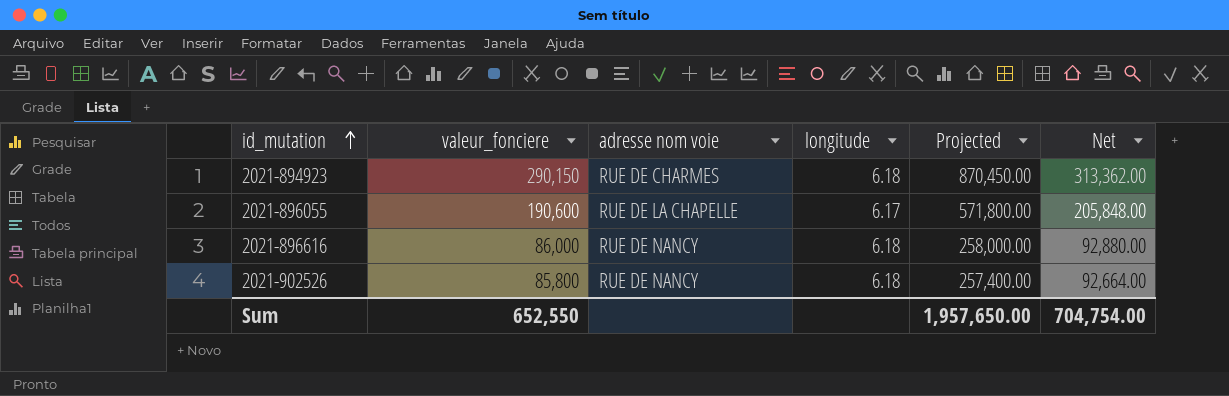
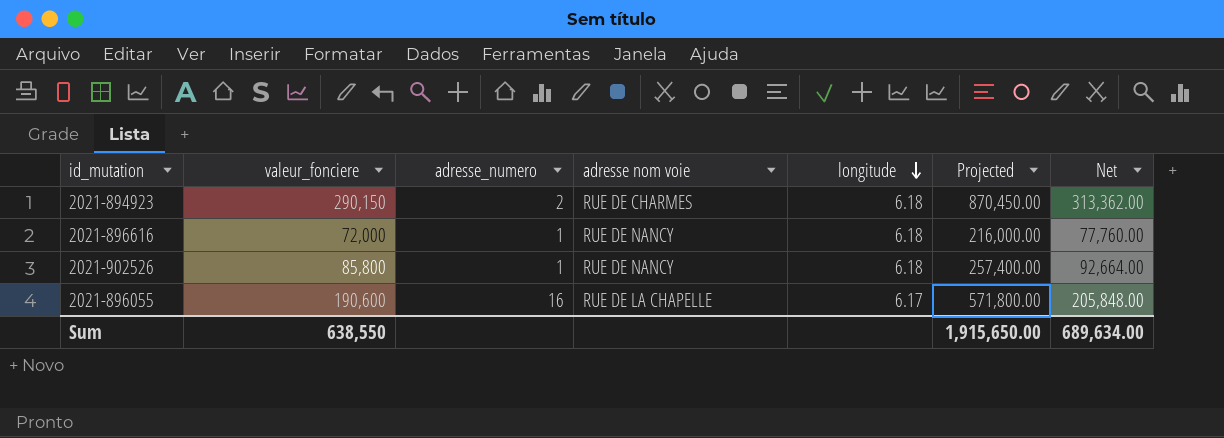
row order: id_mutation ascending -> longitude descending
column adresse_numero | position: none -> 3
2021-896616 | valeur_fonciere: 86,000 -> 72,000
2021-896616 | Projected: 258,000.00 -> 216,000.00
2021-896616 | Net: 92,880.00 -> 77,760.00
Sum | valeur_fonciere: 652,550 -> 638,550
Sum | Projected: 1,957,650.00 -> 1,915,650.00
Sum | Net: 704,754.00 -> 689,634.00

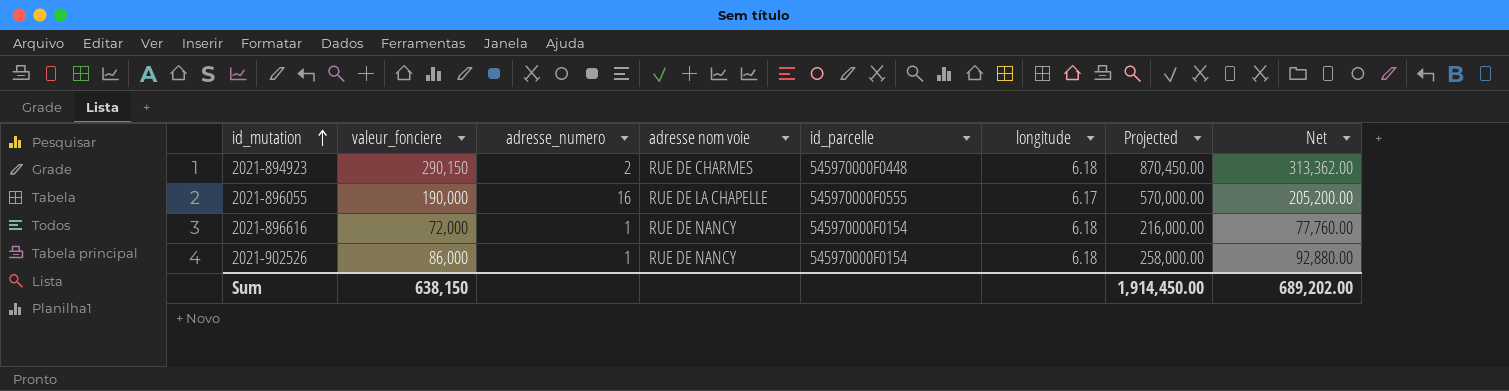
row order: longitude descending -> id_mutation ascending
column id_parcelle | position: none -> 5
2021-896055 | valeur_fonciere: 190,600 -> 190,000
2021-896055 | Projected: 571,800.00 -> 570,000.00
2021-896055 | Net: 205,848.00 -> 205,200.00
2021-902526 | valeur_fonciere: 85,800 -> 86,000
2021-902526 | Projected: 257,400.00 -> 258,000.00
2021-902526 | Net: 92,664.00 -> 92,880.00
Sum | valeur_fonciere: 638,550 -> 638,150
Sum | Projected: 1,915,650.00 -> 1,914,450.00
Sum | Net: 689,634.00 -> 689,202.00

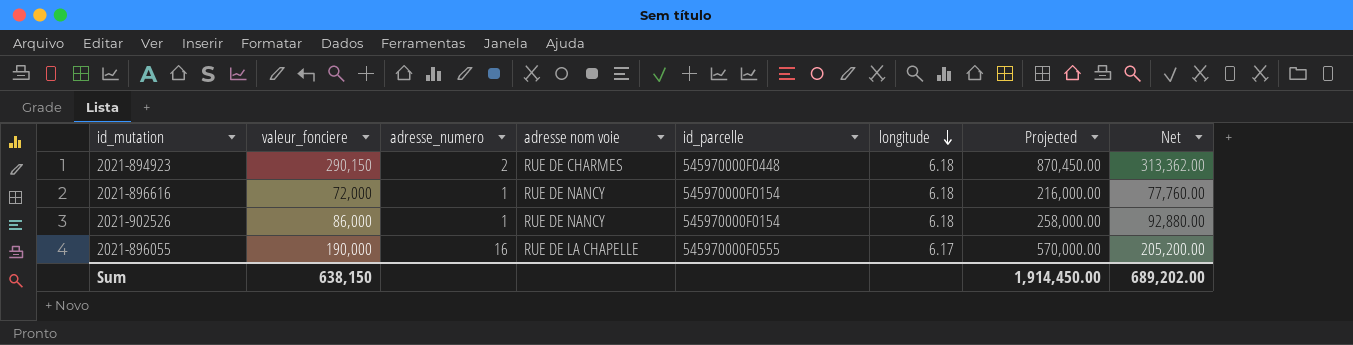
row order: id_mutation ascending -> longitude descending

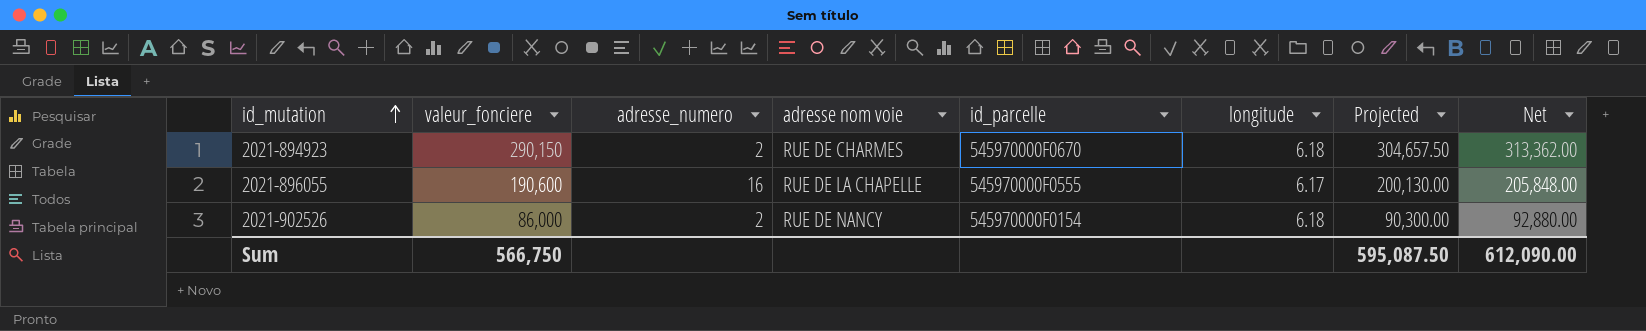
row order: longitude descending -> id_mutation ascending
column Projected | formula: [valeur_fonciere] * 3 -> [valeur_fonciere] * 1.05
row 2021-896616: 72,000 | 1 | RUE DE NANCY | 545970000F0154 | 6.18 | 216,000.00 | 77,760.00 -> none
2021-894923 | id_parcelle: 545970000F0448 -> 545970000F0670
2021-896055 | valeur_fonciere: 190,000 -> 190,600
2021-896055 | Net: 205,200.00 -> 205,848.00
2021-902526 | adresse_numero: 1 -> 2
Sum | valeur_fonciere: 638,150 -> 566,750
Sum | Projected: 1,914,450.00 -> 595,087.50
Sum | Net: 689,202.00 -> 612,090.00

